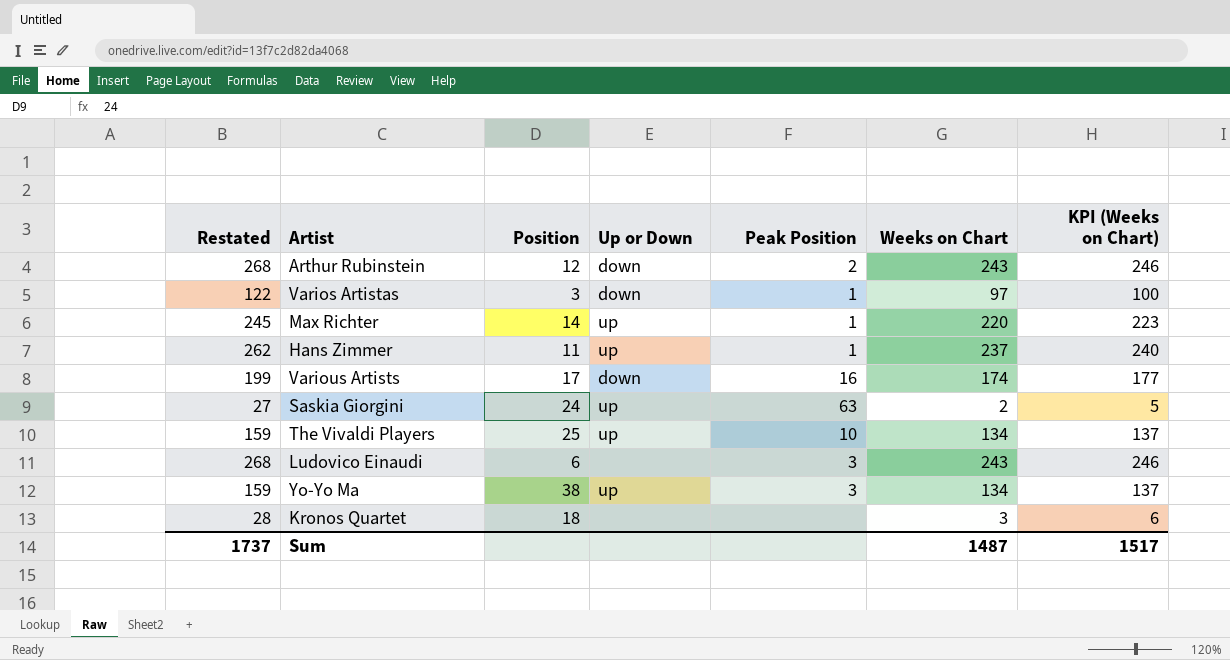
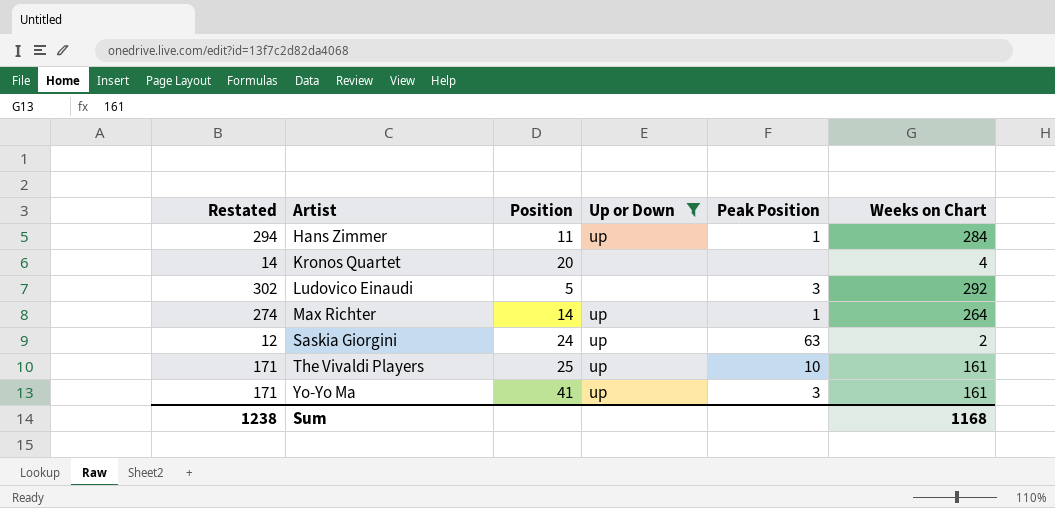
filter: none -> Up or Down != down
row order: none -> Artist ascending
column KPI (Weeks on Chart) | formula: [Weeks on Chart] + 3 -> none
column Restated | formula: [Weeks on Chart] + 25 -> [Weeks on Chart] + 10
Hans Zimmer | Weeks on Chart: 237 -> 284
Kronos Quartet | Position: 18 -> 20
Kronos Quartet | Weeks on Chart: 3 -> 4
Ludovico Einaudi | Position: 6 -> 5
Ludovico Einaudi | Weeks on Chart: 243 -> 292
Max Richter | Weeks on Chart: 220 -> 264
The Vivaldi Players | Weeks on Chart: 134 -> 161
Yo-Yo Ma | Position: 38 -> 41
Yo-Yo Ma | Weeks on Chart: 134 -> 161
Sum | Restated: 1737 -> 1238
Sum | Weeks on Chart: 1487 -> 1168

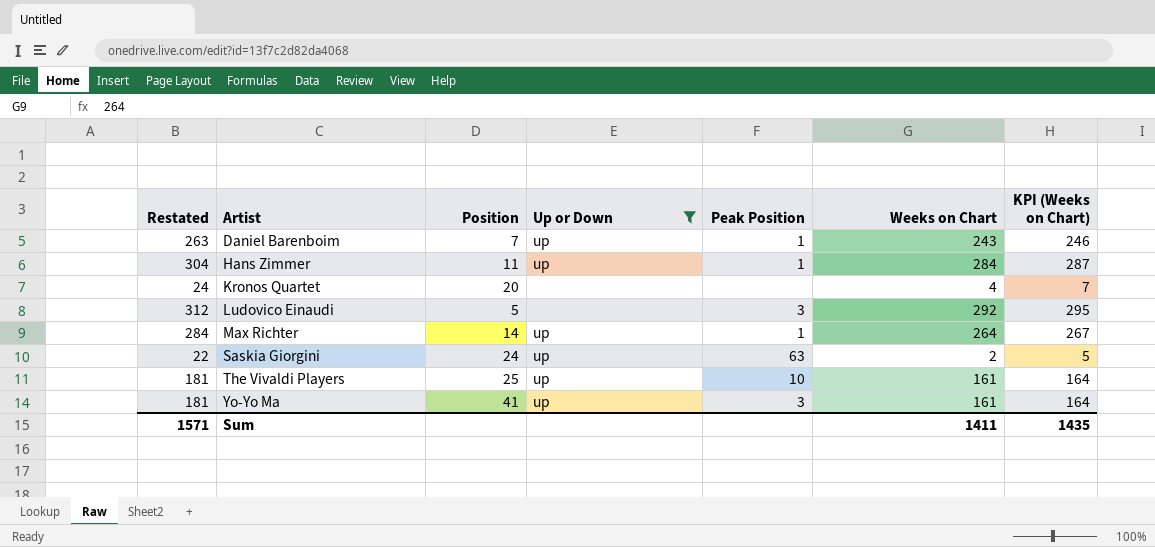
column Restated | formula: [Weeks on Chart] + 10 -> [Weeks on Chart] + 20
column KPI (Weeks on Chart) | formula: none -> [Weeks on Chart] + 3
row Daniel Barenboim: none -> 263 | 7 | up | 1 | 243 | 246
Sum | Restated: 1238 -> 1571
Sum | Weeks on Chart: 1168 -> 1411

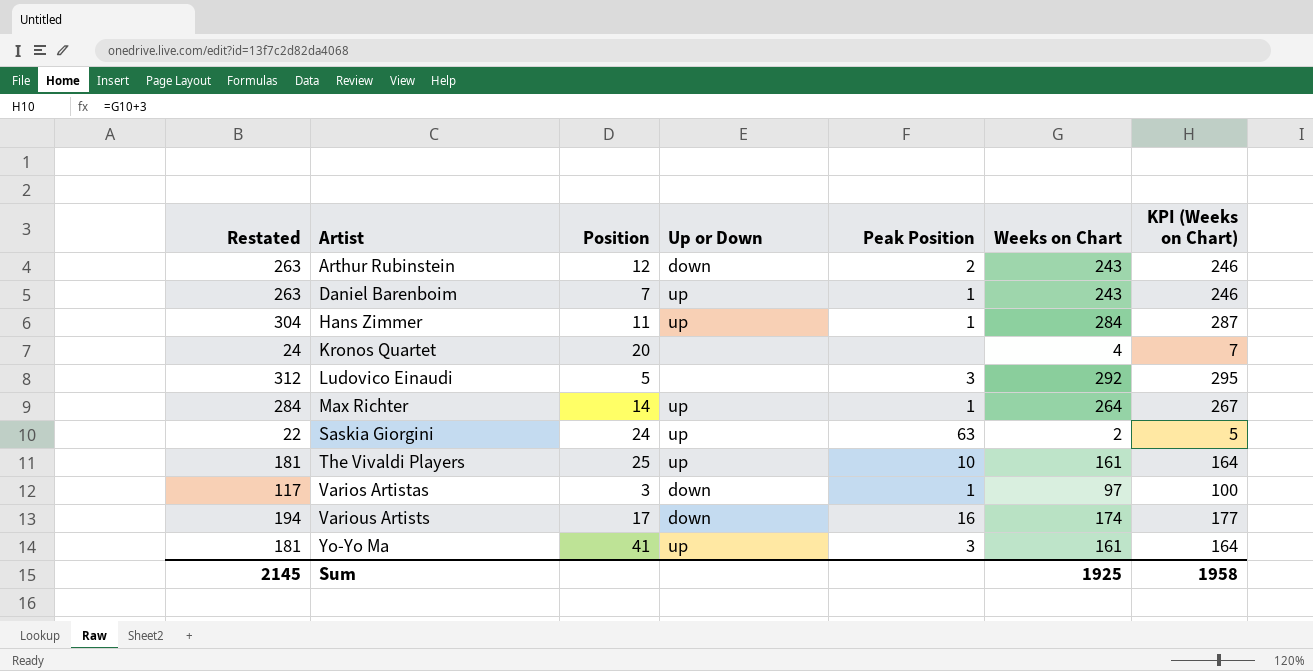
filter: Up or Down != down -> none
Sum | Restated: 1571 -> 2145
Sum | Weeks on Chart: 1411 -> 1925
Sum | KPI (Weeks on Chart): 1435 -> 1958

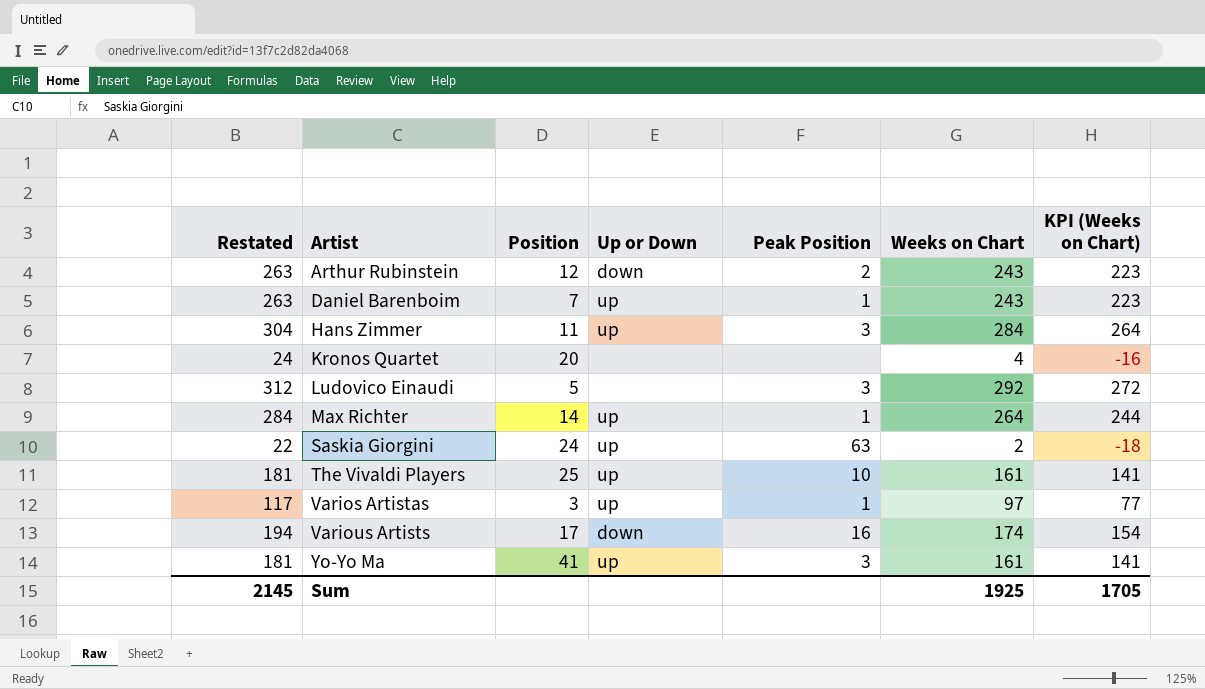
column KPI (Weeks on Chart) | formula: [Weeks on Chart] + 3 -> [Weeks on Chart] - 20
Hans Zimmer | Peak Position: 1 -> 3
Varios Artistas | Up or Down: down -> up
Sum | KPI (Weeks on Chart): 1958 -> 1705

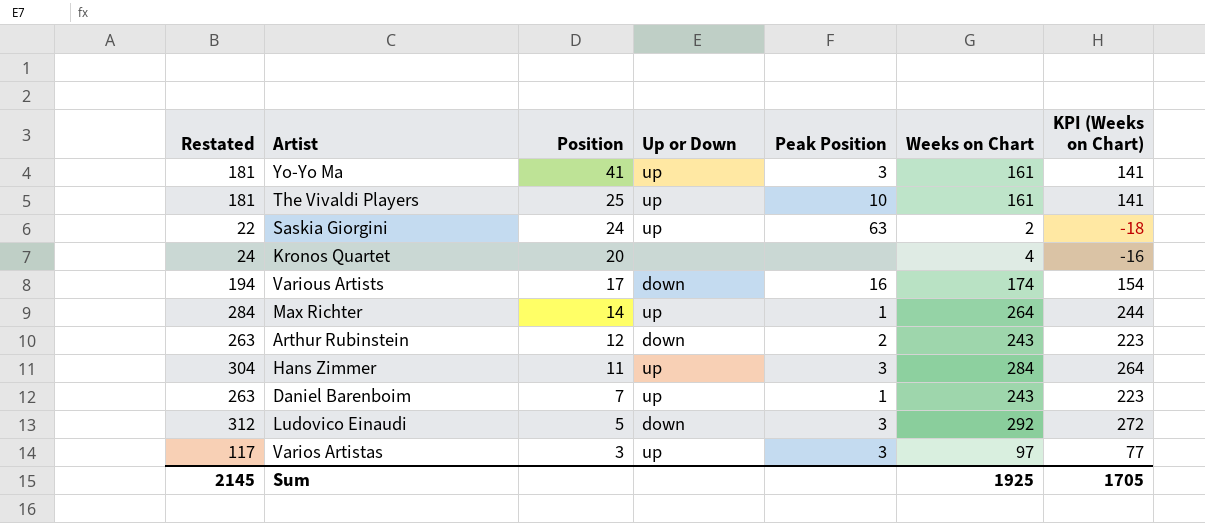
row order: Artist ascending -> Position descending
Ludovico Einaudi | Up or Down: none -> down
Varios Artistas | Peak Position: 1 -> 3

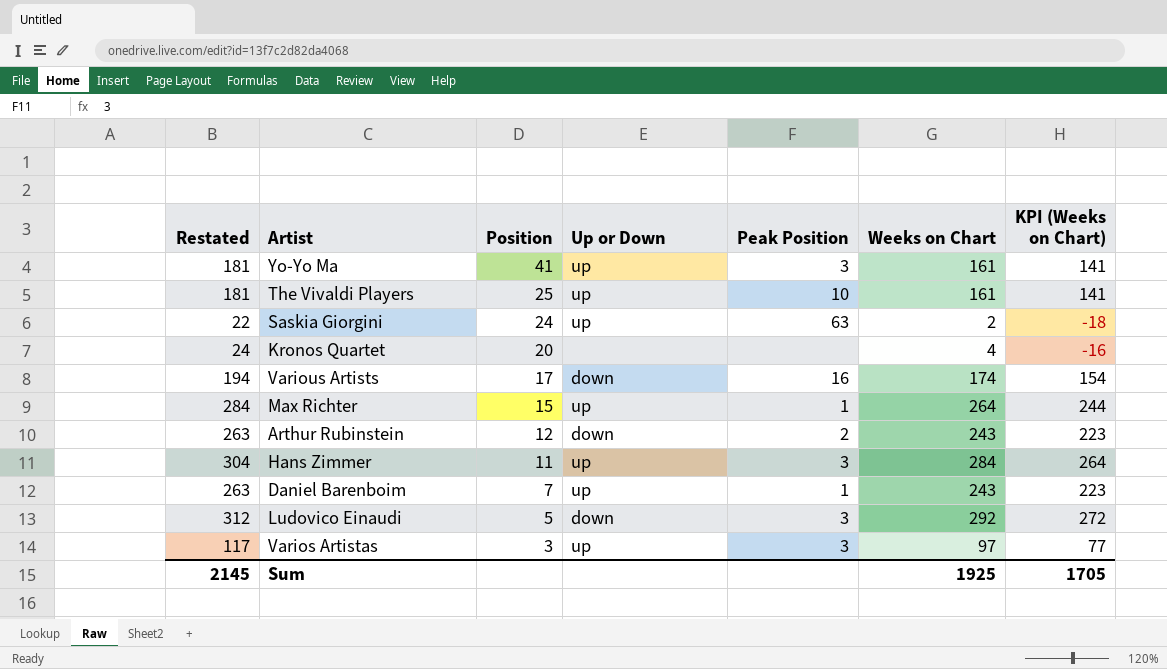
Max Richter | Position: 14 -> 15

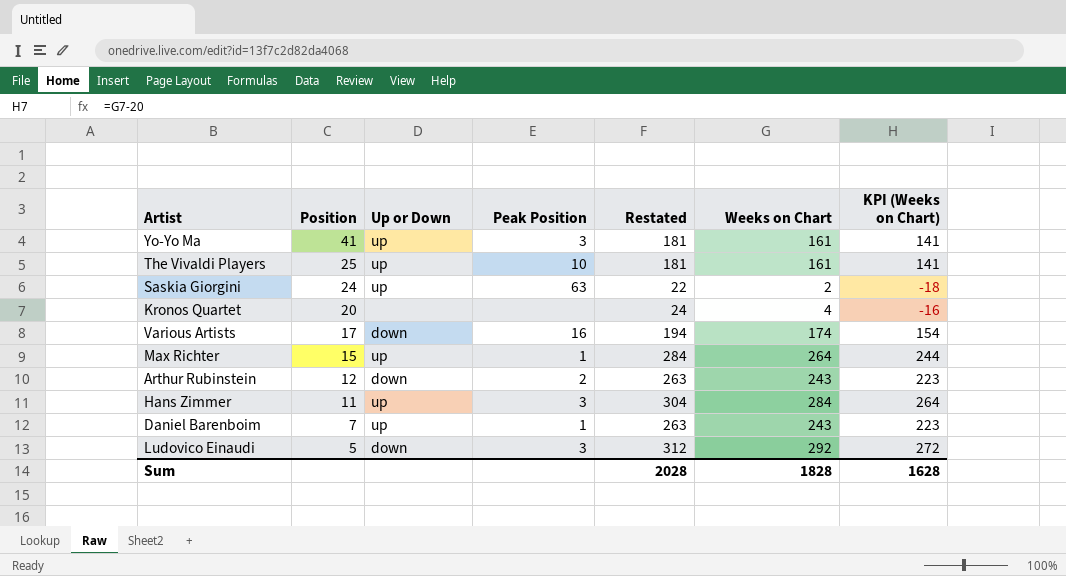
column Restated | position: 1 -> 5
row Varios Artistas: 117 | 3 | up | 3 | 97 | 77 -> none
Sum | Restated: 2145 -> 2028
Sum | Weeks on Chart: 1925 -> 1828
Sum | KPI (Weeks on Chart): 1705 -> 1628

